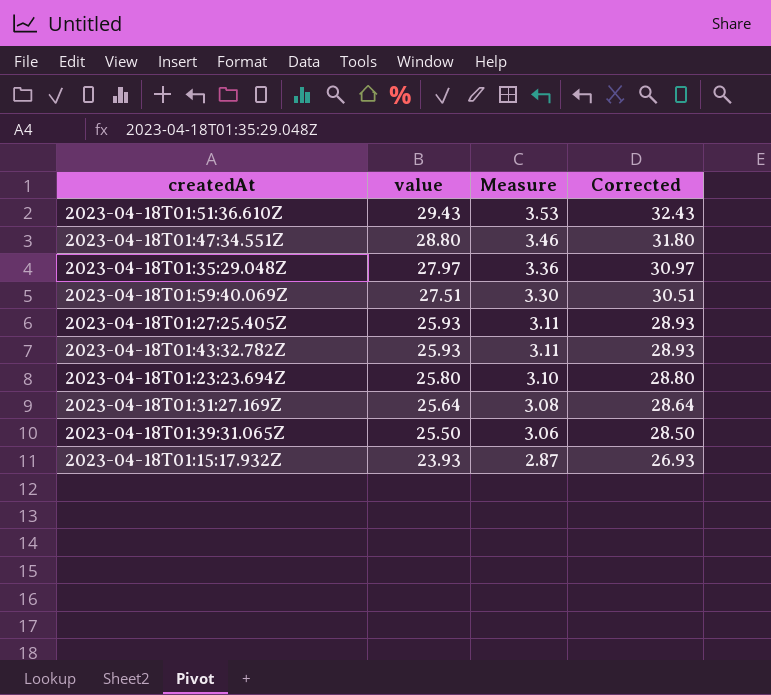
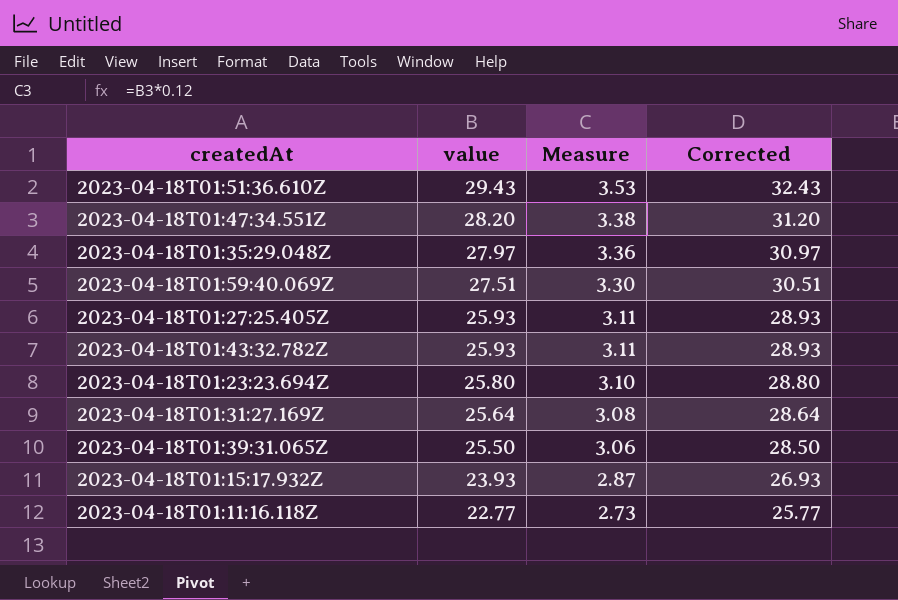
2023-04-18T01:47:34.551Z | value: 28.80 -> 28.20
2023-04-18T01:47:34.551Z | Measure: 3.46 -> 3.38
2023-04-18T01:47:34.551Z | Corrected: 31.80 -> 31.20
row 2023-04-18T01:11:16.118Z: none -> 22.77 | 2.73 | 25.77

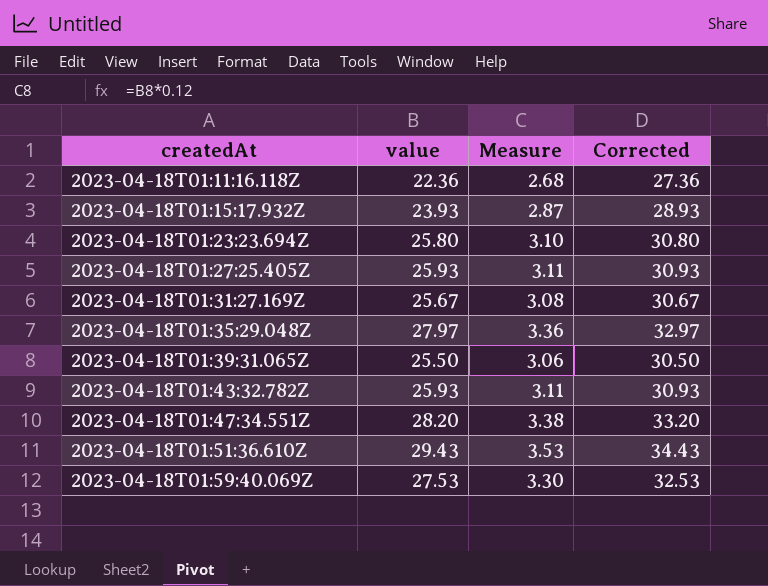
row order: value descending -> createdAt ascending
column Corrected | formula: [value] + 3 -> [value] + 5
2023-04-18T01:11:16.118Z | value: 22.77 -> 22.36
2023-04-18T01:11:16.118Z | Measure: 2.73 -> 2.68
2023-04-18T01:31:27.169Z | value: 25.64 -> 25.67
2023-04-18T01:59:40.069Z | value: 27.51 -> 27.53

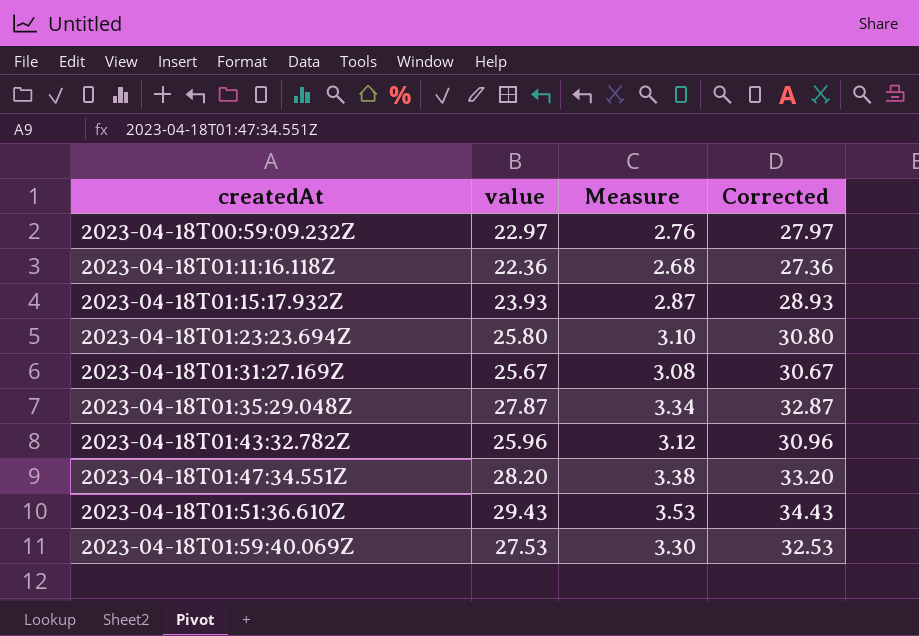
row 2023-04-18T01:27:25.405Z: 25.93 | 3.11 | 30.93 -> none
row 2023-04-18T01:39:31.065Z: 25.50 | 3.06 | 30.50 -> none
row 2023-04-18T00:59:09.232Z: none -> 22.97 | 2.76 | 27.97
2023-04-18T01:35:29.048Z | value: 27.97 -> 27.87
2023-04-18T01:35:29.048Z | Measure: 3.36 -> 3.34
2023-04-18T01:35:29.048Z | Corrected: 32.97 -> 32.87
2023-04-18T01:43:32.782Z | value: 25.93 -> 25.96
2023-04-18T01:43:32.782Z | Measure: 3.11 -> 3.12
2023-04-18T01:43:32.782Z | Corrected: 30.93 -> 30.96

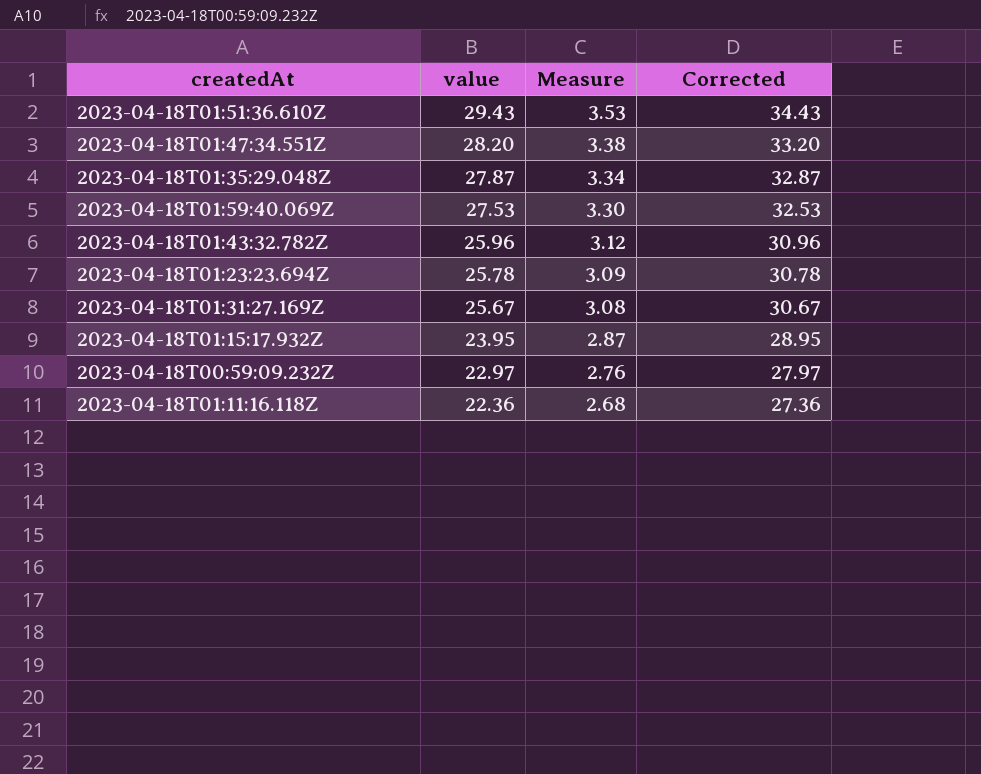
row order: createdAt ascending -> value descending
2023-04-18T01:23:23.694Z | value: 25.80 -> 25.78
2023-04-18T01:23:23.694Z | Measure: 3.10 -> 3.09
2023-04-18T01:23:23.694Z | Corrected: 30.80 -> 30.78
2023-04-18T01:15:17.932Z | value: 23.93 -> 23.95
2023-04-18T01:15:17.932Z | Corrected: 28.93 -> 28.95

